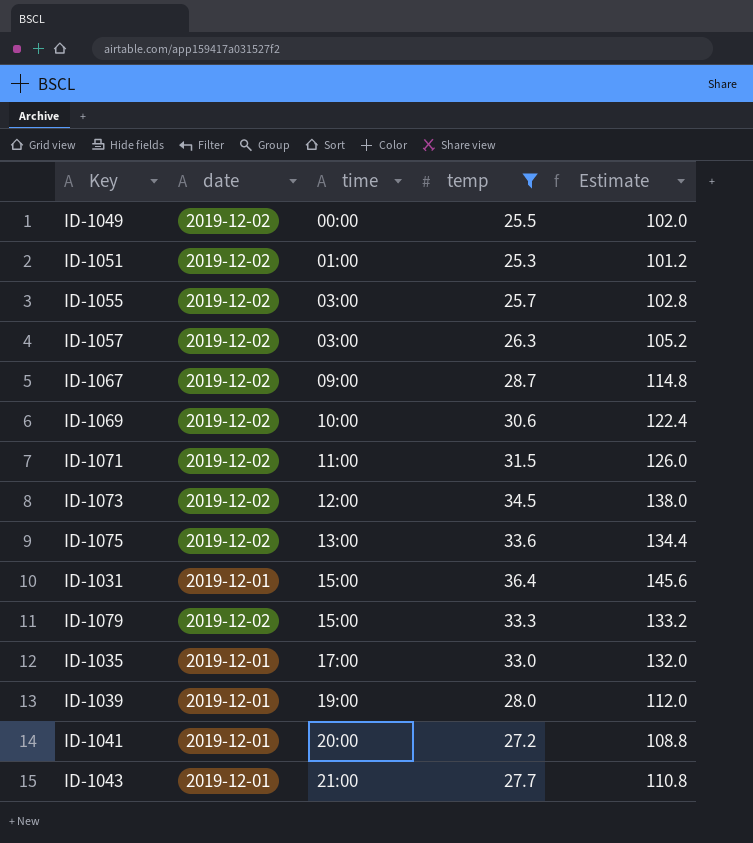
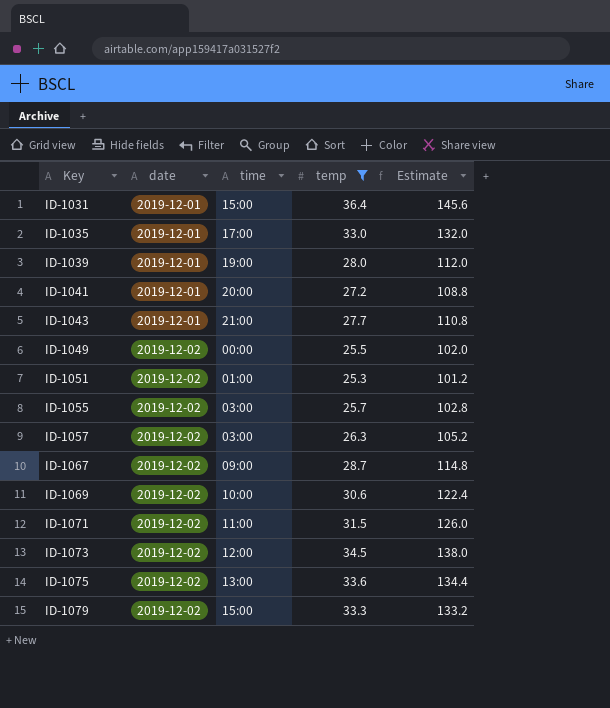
row order: time ascending -> Key ascending

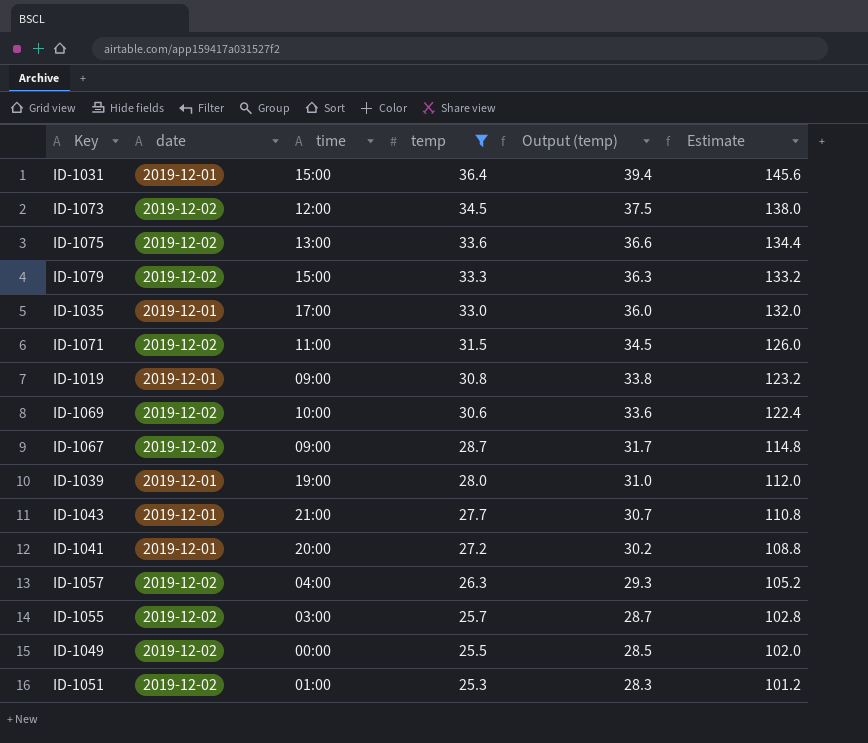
row order: Key ascending -> temp descending
column Output (temp) | formula: none -> [temp] + 3
row ID-1019: none -> 2019-12-01 | 09:00 | 30.8 | 33.8 | 123.2
ID-1057 | time: 03:00 -> 04:00

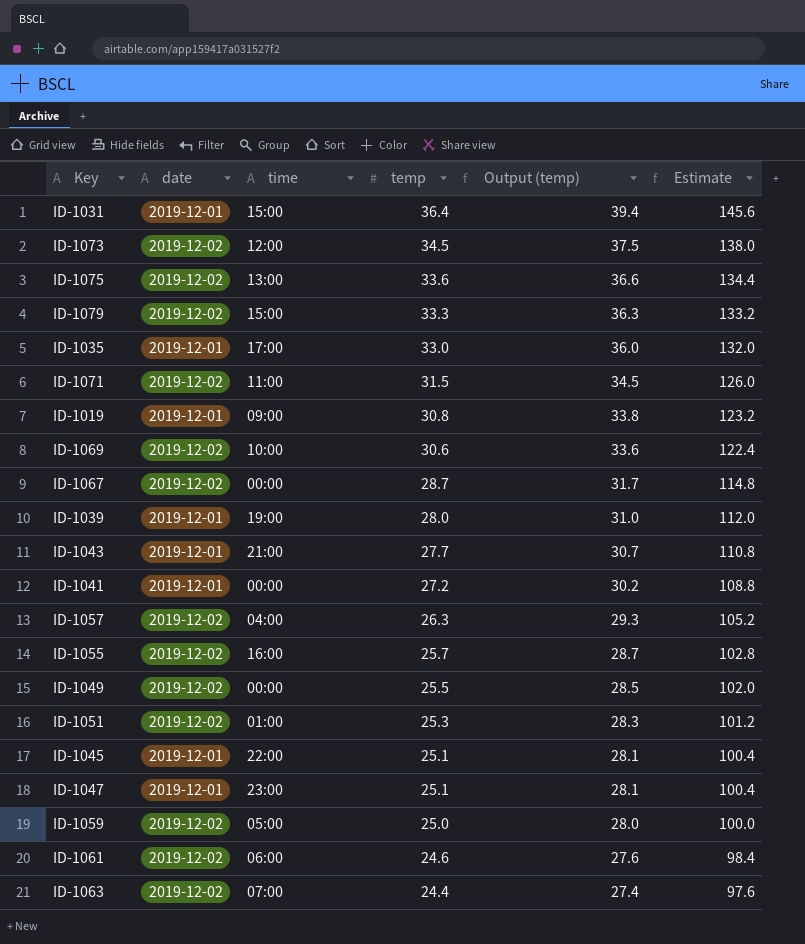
filter: temp >= 25.3 -> none
ID-1067 | time: 09:00 -> 00:00
ID-1041 | time: 20:00 -> 00:00
ID-1055 | time: 03:00 -> 16:00

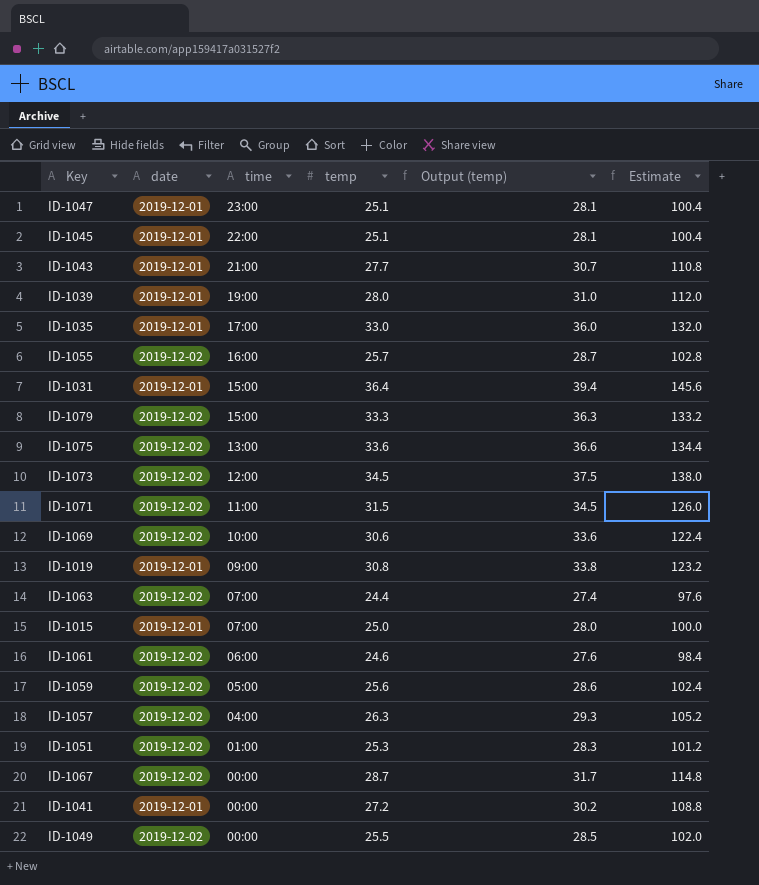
row order: temp descending -> time descending
row ID-1015: none -> 2019-12-01 | 07:00 | 25.0 | 28.0 | 100.0
ID-1059 | temp: 25.0 -> 25.6
ID-1059 | Output (temp): 28.0 -> 28.6
ID-1059 | Estimate: 100.0 -> 102.4

